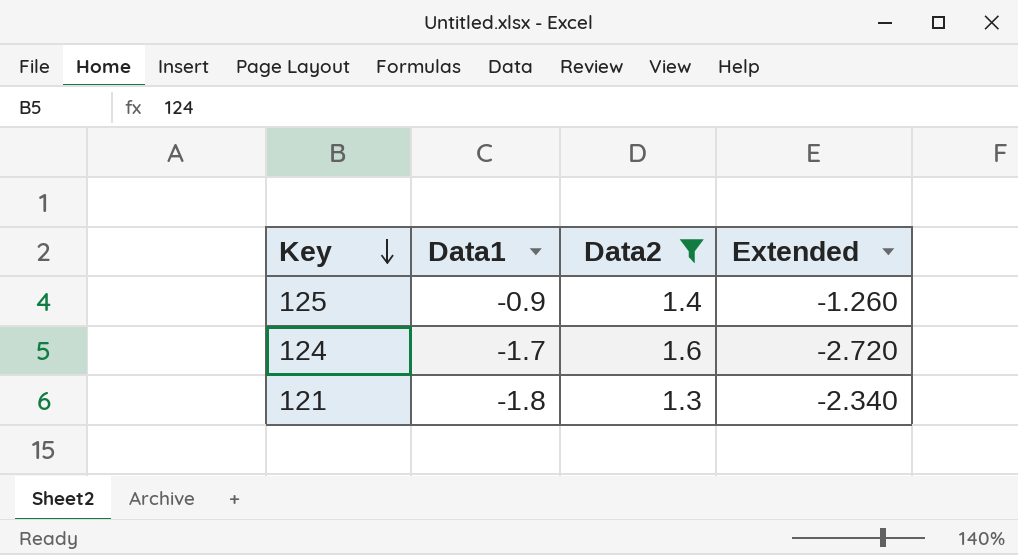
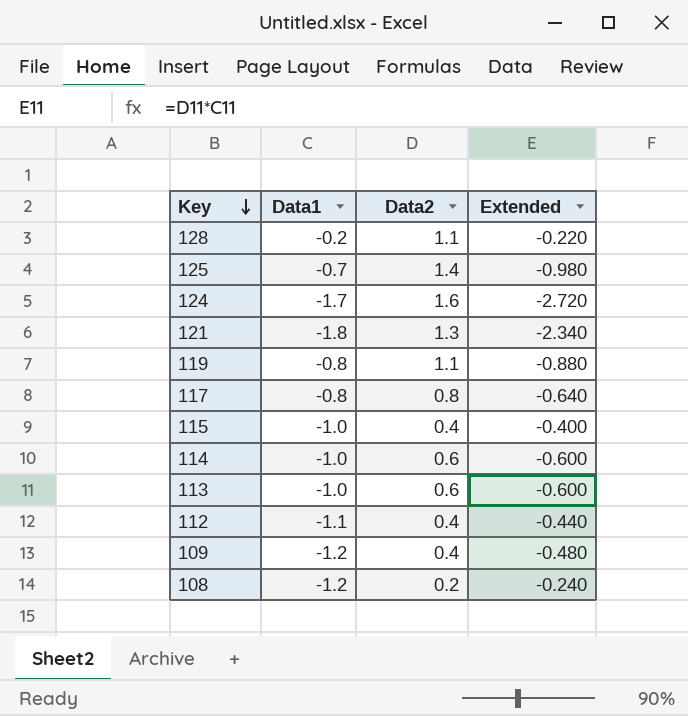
filter: Data2 >= 1.3 -> none
125 | Data1: -0.9 -> -0.7
125 | Extended: -1.260 -> -0.980

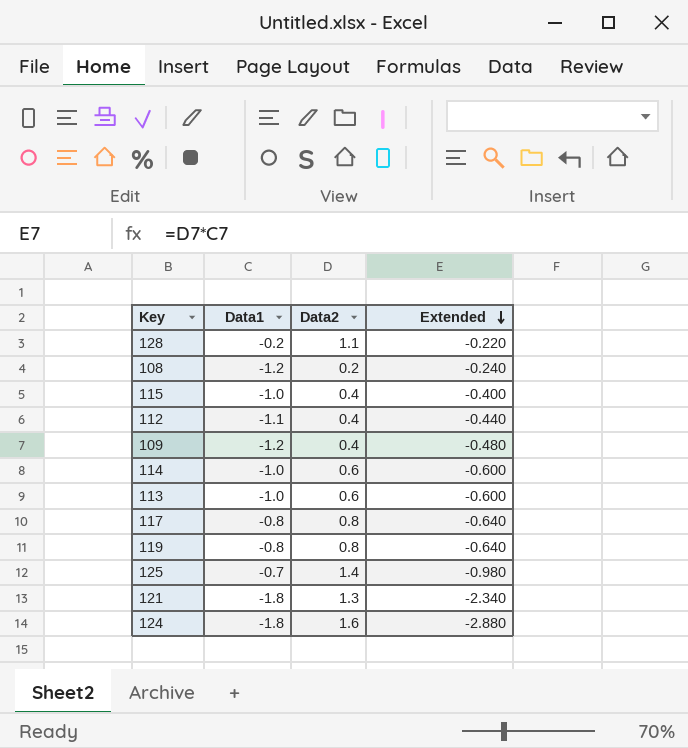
row order: Key descending -> Extended descending
119 | Data2: 1.1 -> 0.8
119 | Extended: -0.880 -> -0.640
124 | Data1: -1.7 -> -1.8
124 | Extended: -2.720 -> -2.880

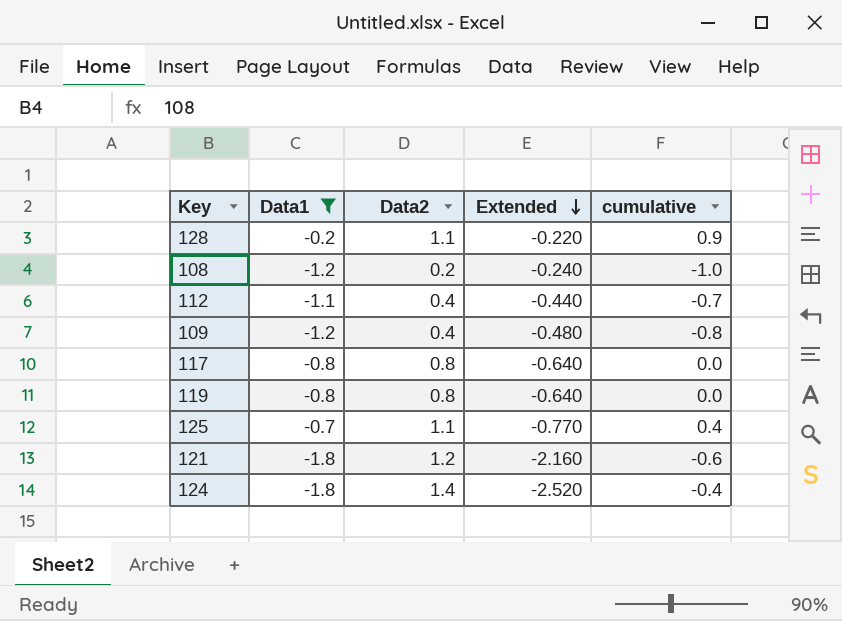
filter: none -> Data1 != -1.0
column cumulative | formula: none -> [Data1] + [Data2]
125 | Data2: 1.4 -> 1.1
125 | Extended: -0.980 -> -0.770
121 | Data2: 1.3 -> 1.2
121 | Extended: -2.340 -> -2.160
124 | Data2: 1.6 -> 1.4
124 | Extended: -2.880 -> -2.520

